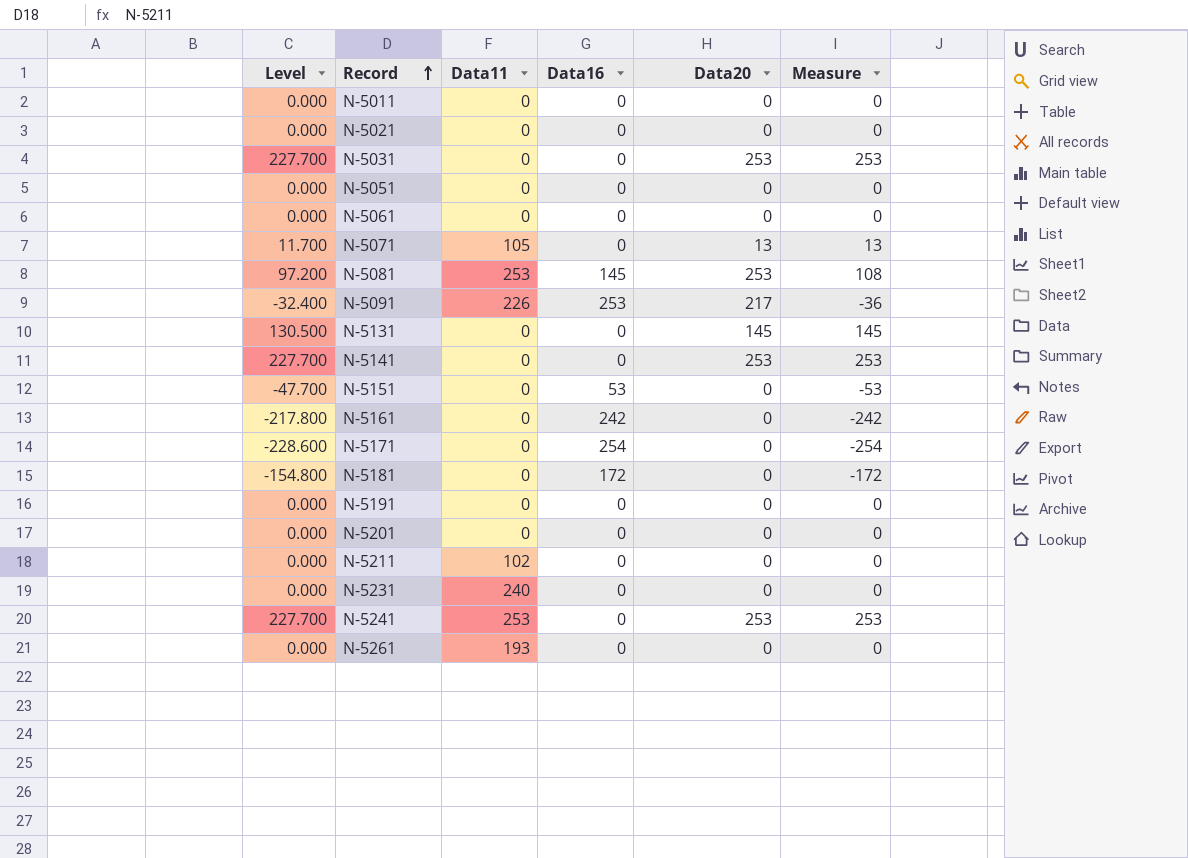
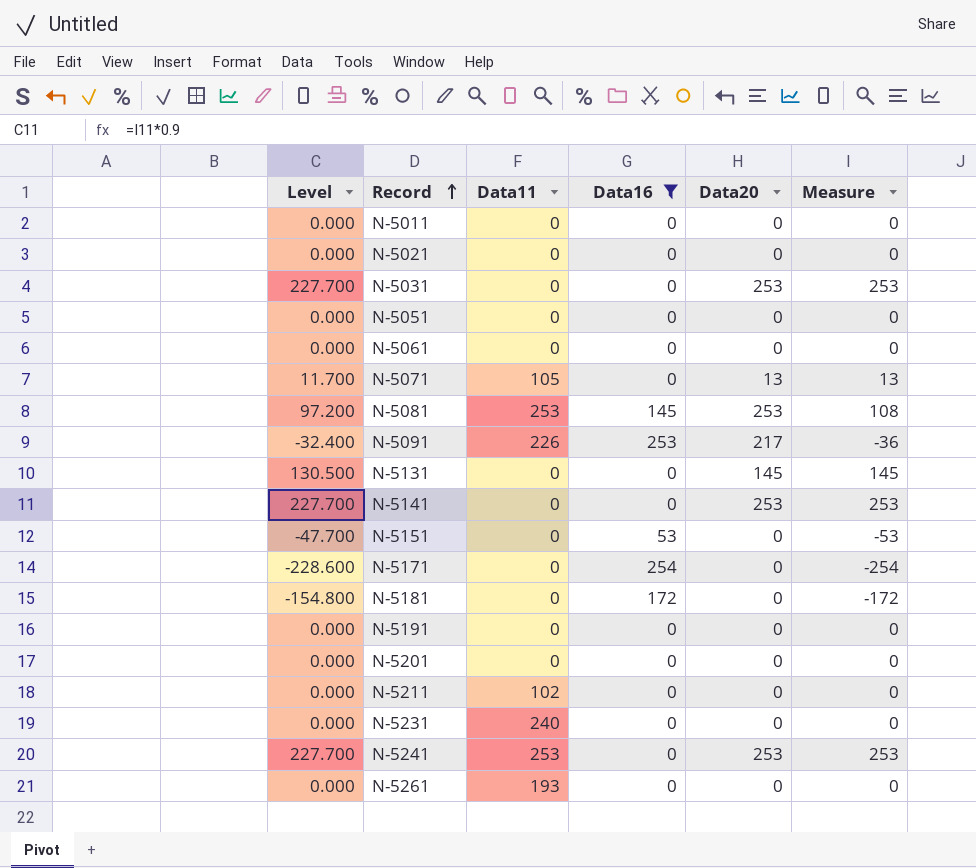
filter: none -> Data16 != 242

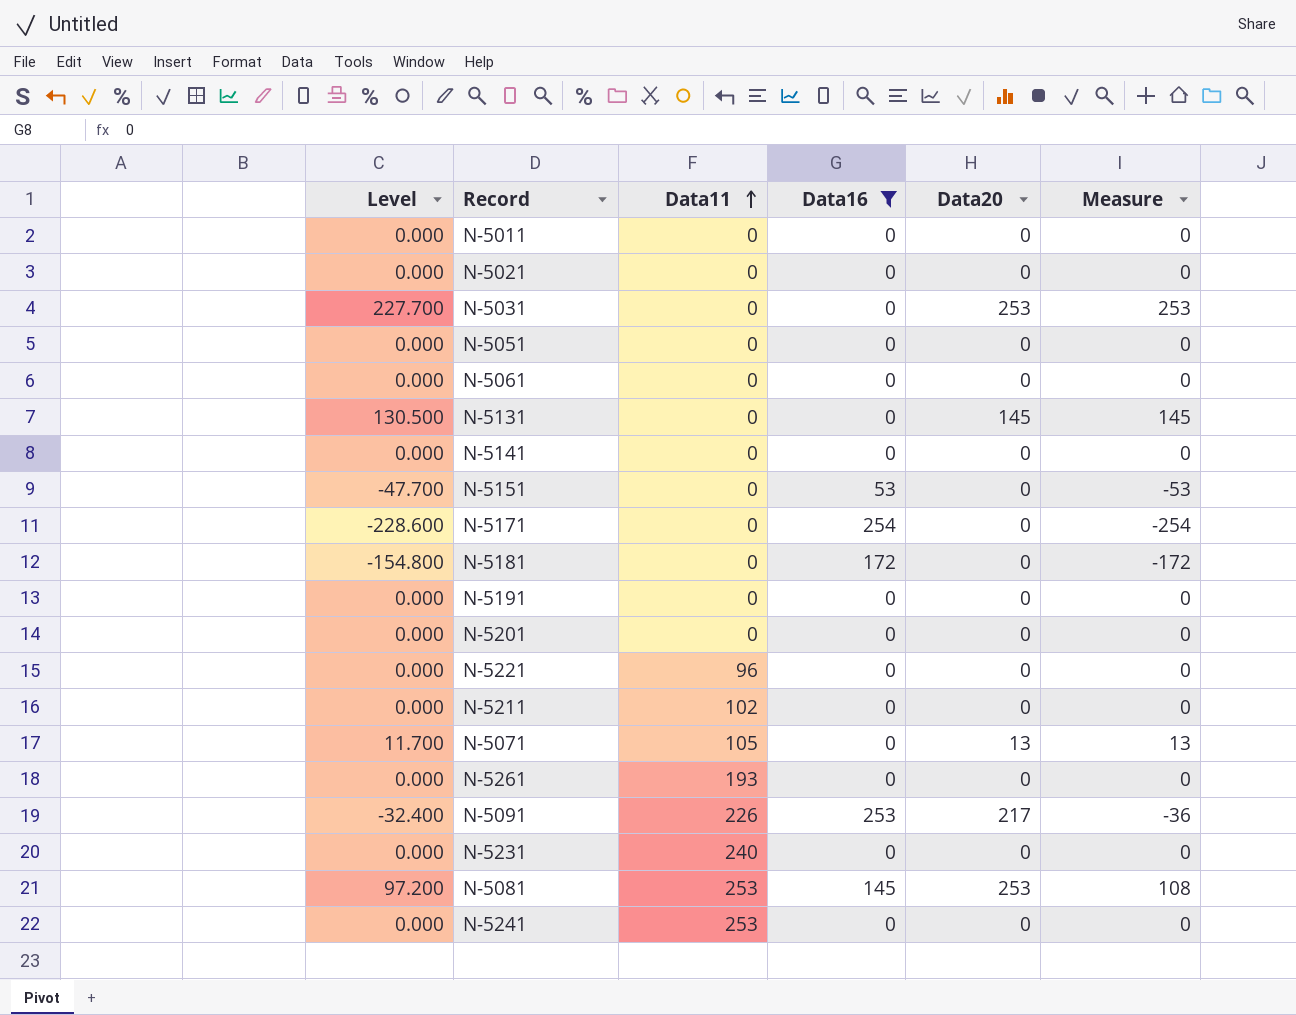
row order: Record ascending -> Data11 ascending
N-5141 | Level: 227.700 -> 0.000
N-5141 | Data20: 253 -> 0
N-5141 | Measure: 253 -> 0
row N-5221: none -> 0.000 | 96 | 0 | 0 | 0
N-5241 | Level: 227.700 -> 0.000
N-5241 | Data20: 253 -> 0
N-5241 | Measure: 253 -> 0

